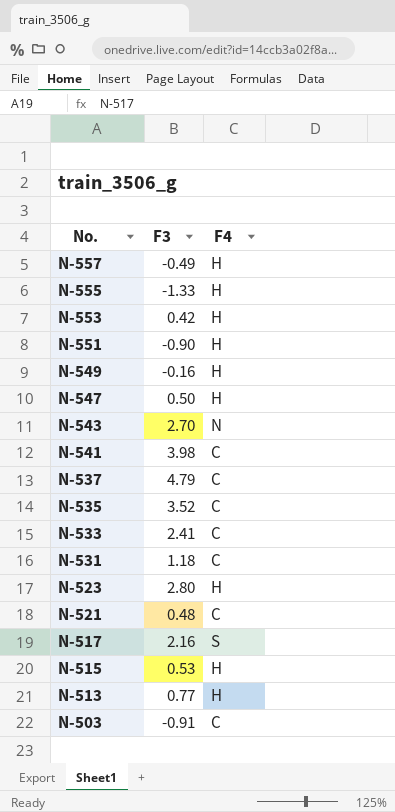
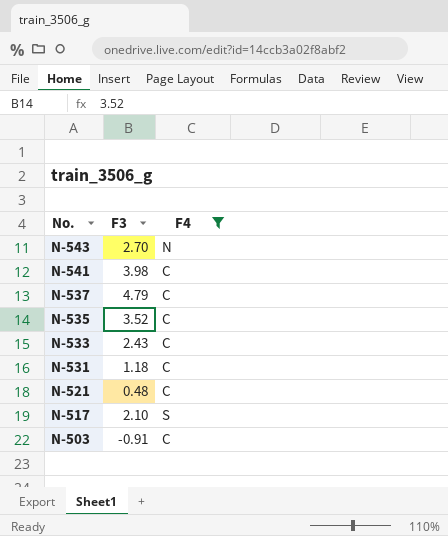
filter: none -> F4 != H
N-533 | F3: 2.41 -> 2.43
N-517 | F3: 2.16 -> 2.10

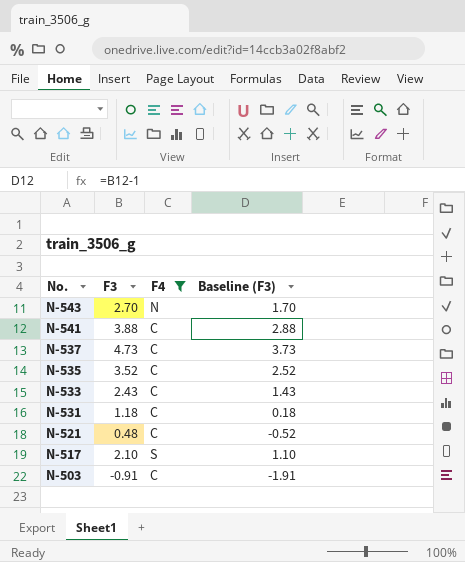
column Baseline (F3) | formula: none -> [F3] - 1
N-541 | F3: 3.98 -> 3.88
N-537 | F3: 4.79 -> 4.73

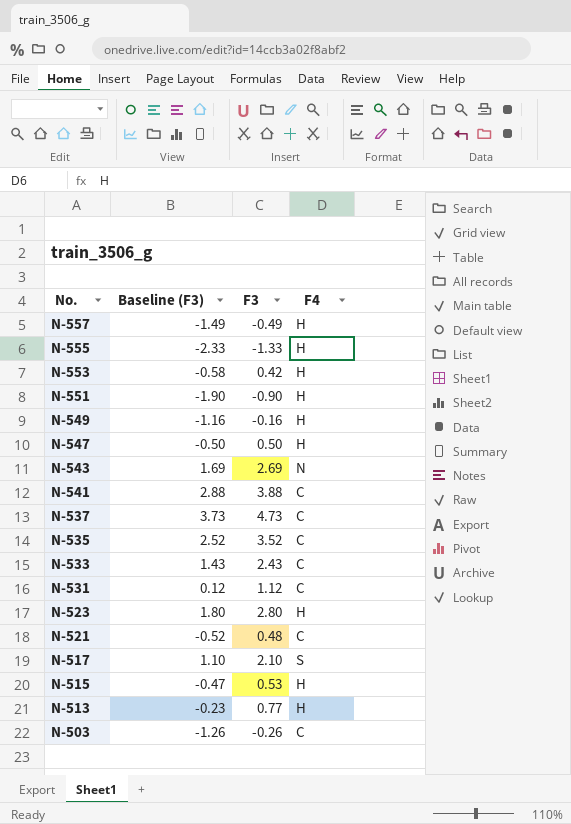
filter: F4 != H -> none
column Baseline (F3) | position: 4 -> 2
N-543 | Baseline (F3): 1.70 -> 1.69
N-543 | F3: 2.70 -> 2.69
N-531 | Baseline (F3): 0.18 -> 0.12
N-531 | F3: 1.18 -> 1.12
N-503 | Baseline (F3): -1.91 -> -1.26
N-503 | F3: -0.91 -> -0.26

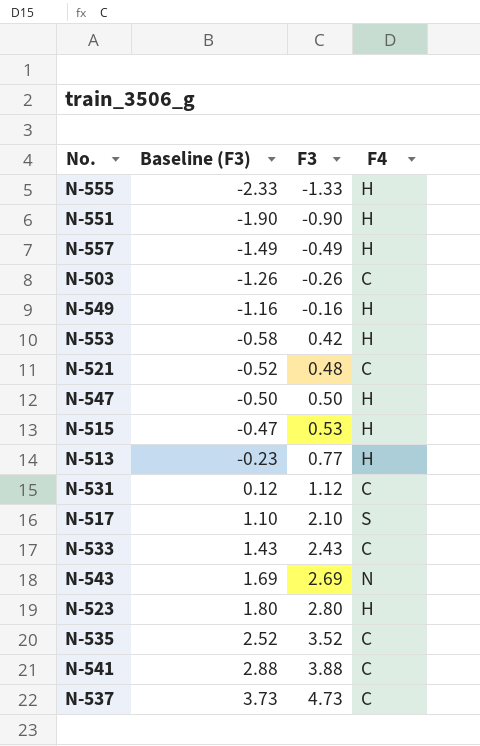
row order: No. descending -> Baseline (F3) ascending

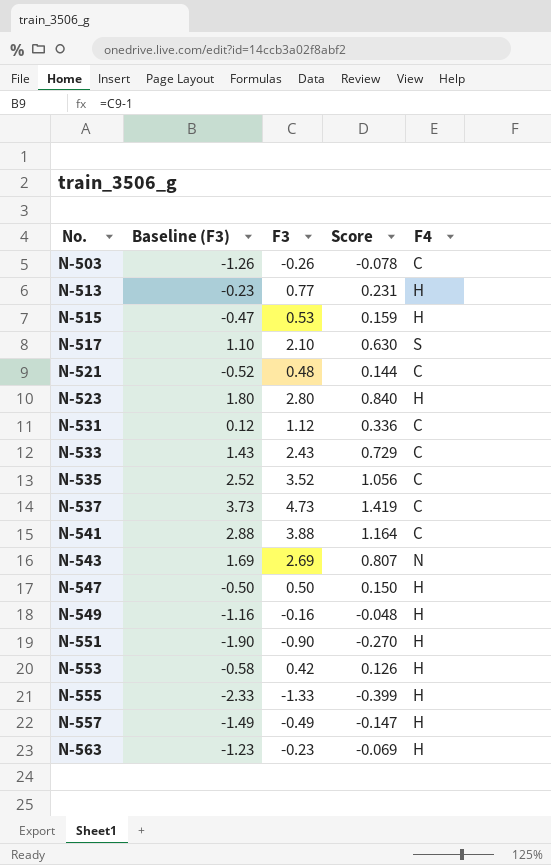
row order: Baseline (F3) ascending -> No. ascending
column Score | formula: none -> [F3] * 0.3
row N-563: none -> -1.23 | -0.23 | -0.069 | H

